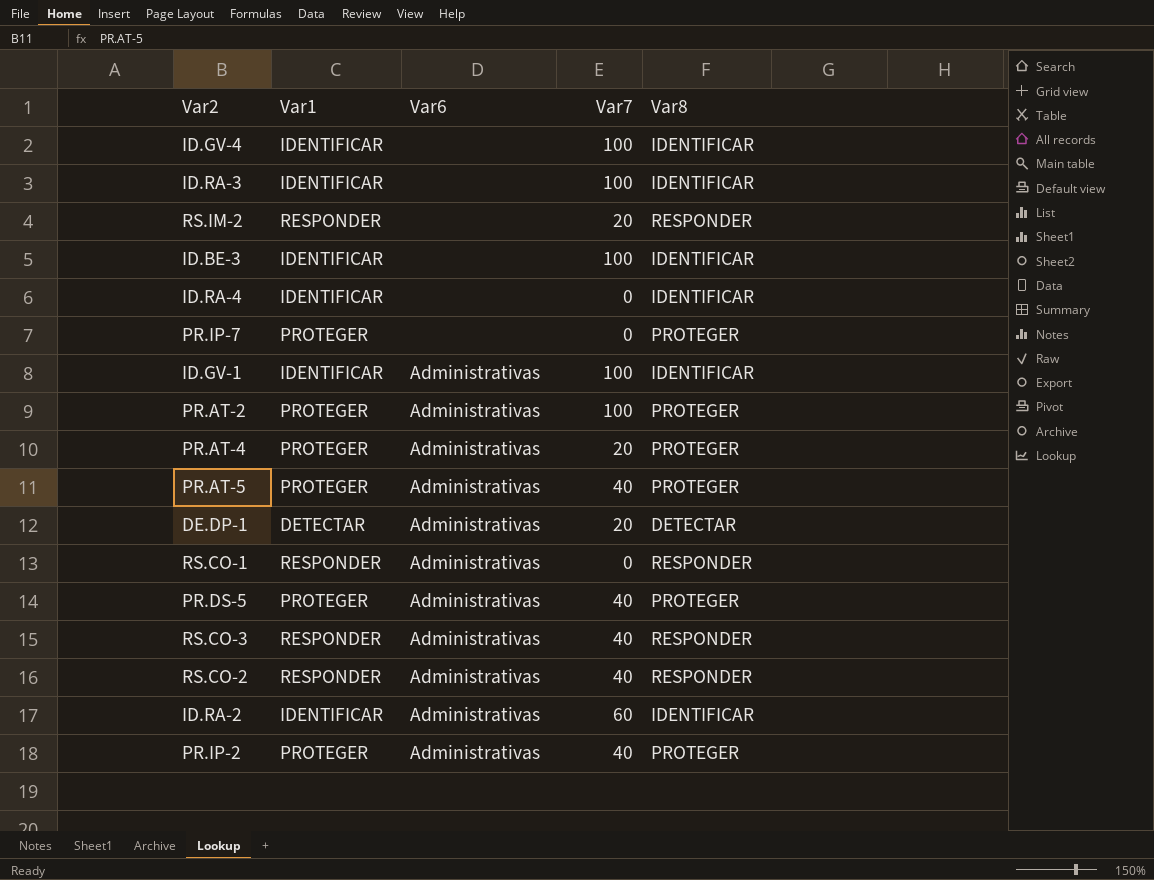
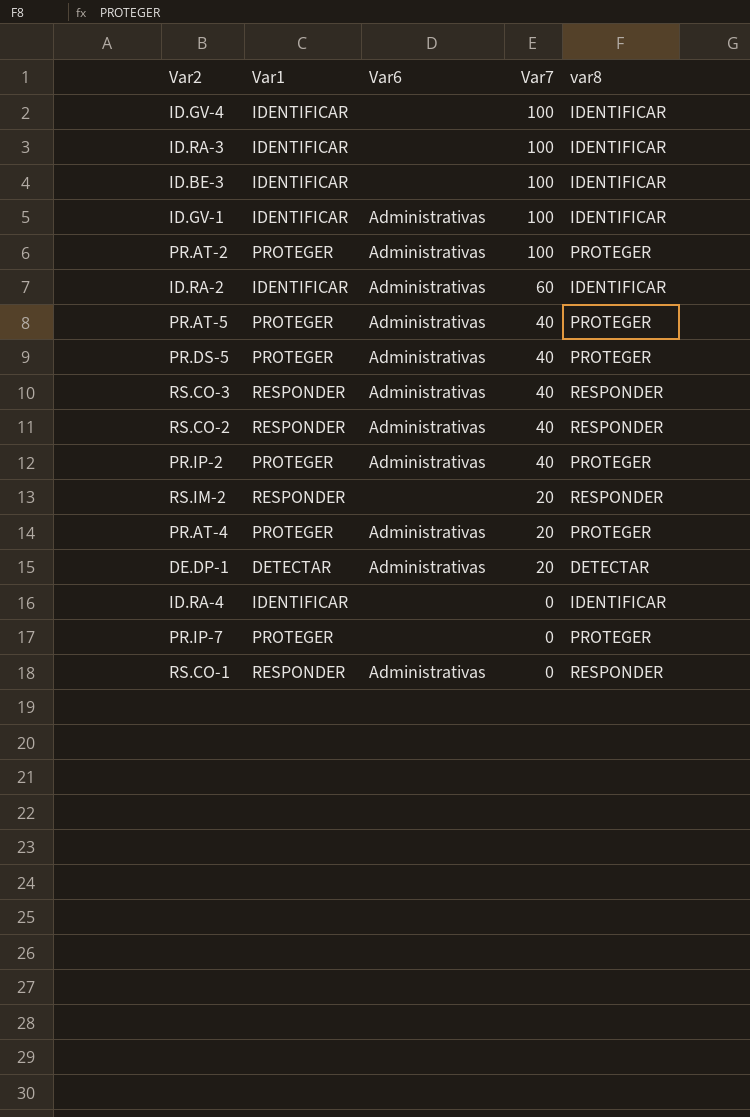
row order: none -> Var7 descending
column name: Var8 -> var8

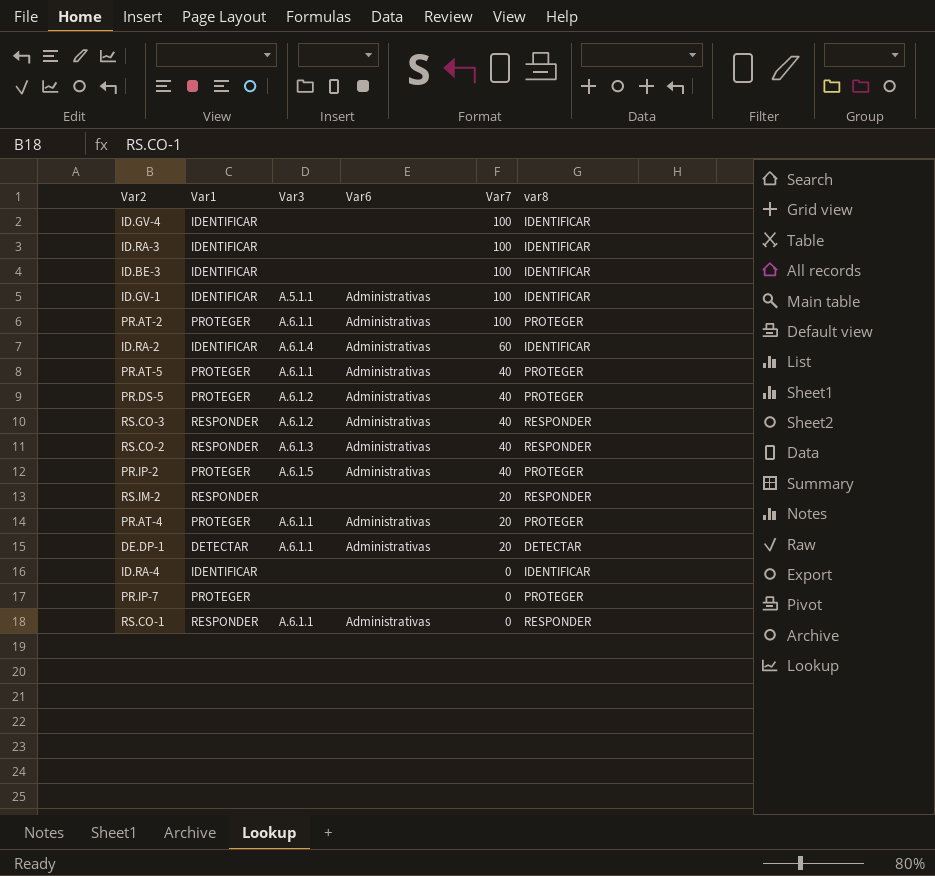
column Var3 | position: none -> 3

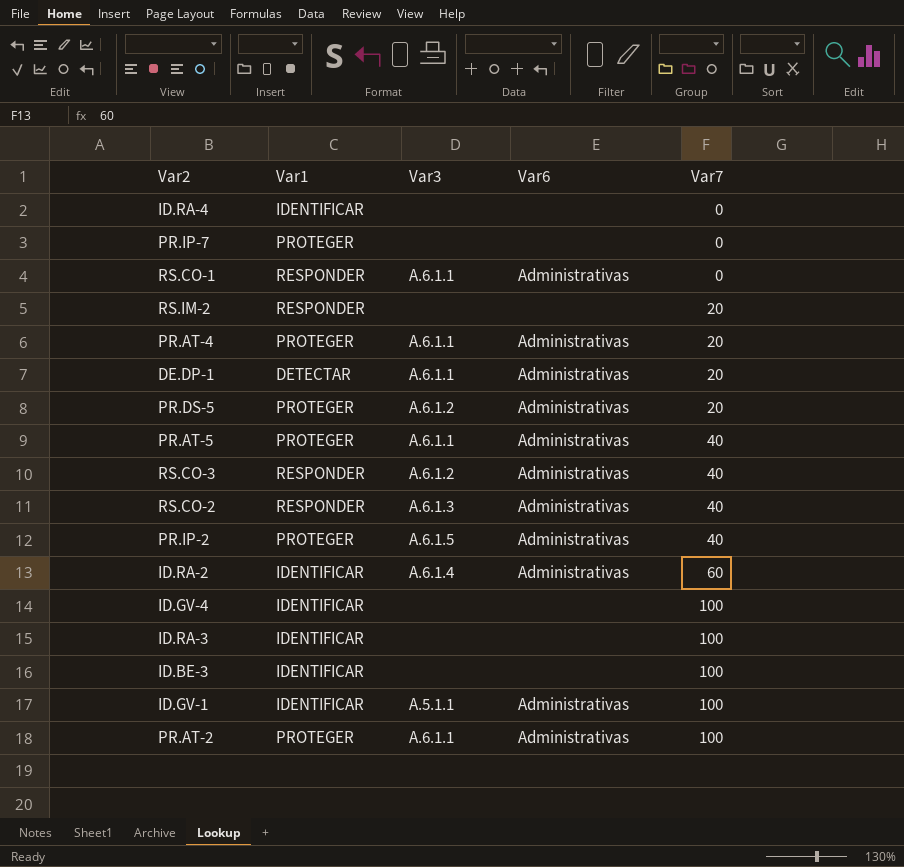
row order: Var7 descending -> Var7 ascending
column var8 | position: 6 -> none
PR.DS-5 | Var7: 40 -> 20

